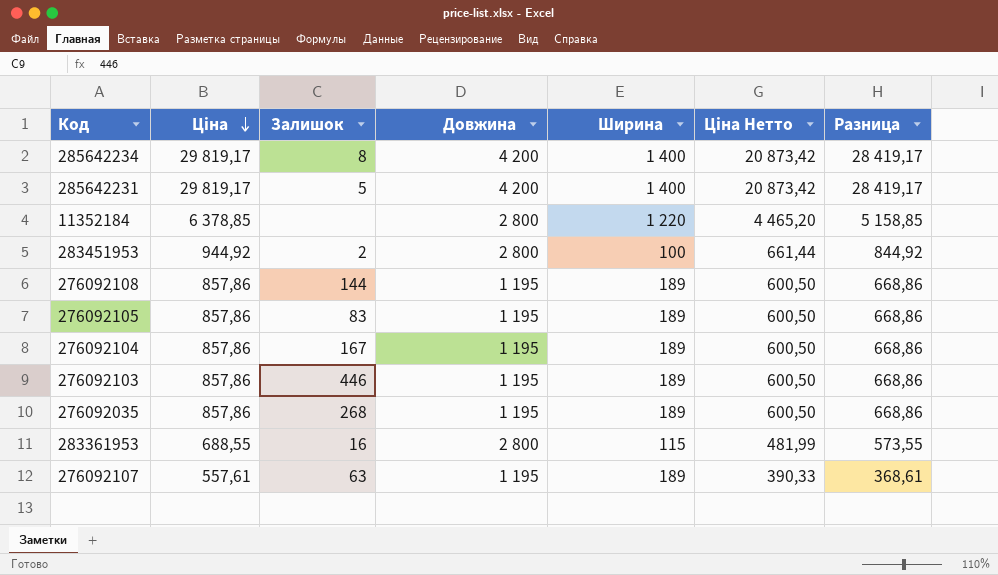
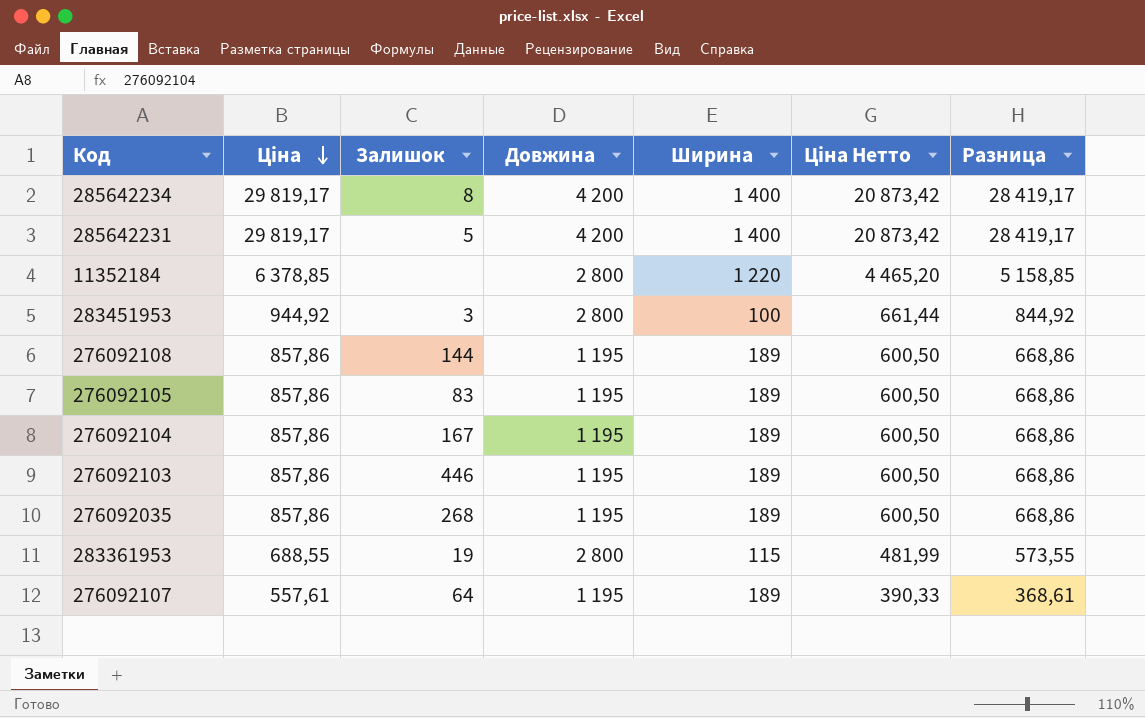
283451953 | Залишок: 2 -> 3
283361953 | Залишок: 16 -> 19
276092107 | Залишок: 63 -> 64

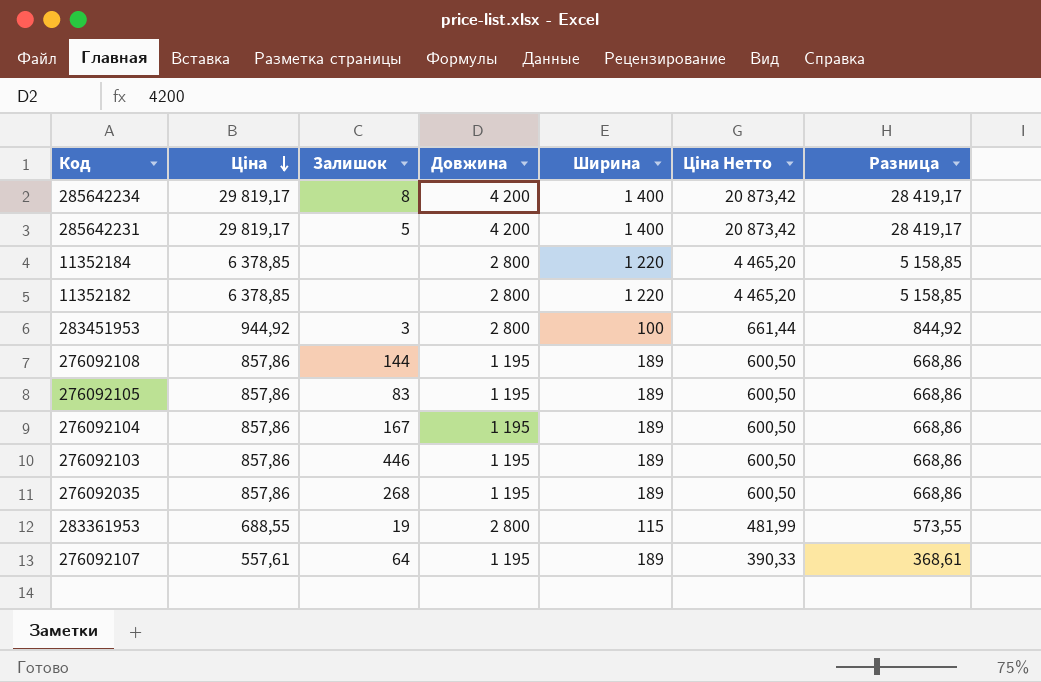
row 11352182: none -> 6 378,85 | none | 2 800 | 1 220 | 4 465,20 | 5 158,85

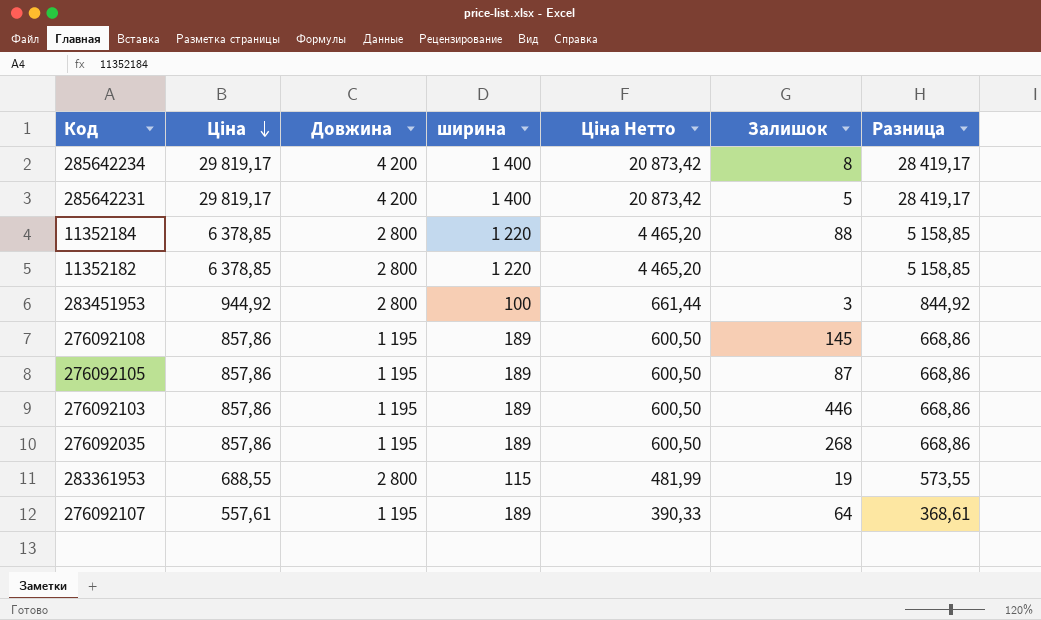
column name: Ширина -> ширина
column Залишок | position: 3 -> 6
row 276092104: 857,86 | 167 | 1 195 | 189 | 600,50 | 668,86 -> none
11352184 | Залишок: none -> 88
276092108 | Залишок: 144 -> 145
276092105 | Залишок: 83 -> 87

